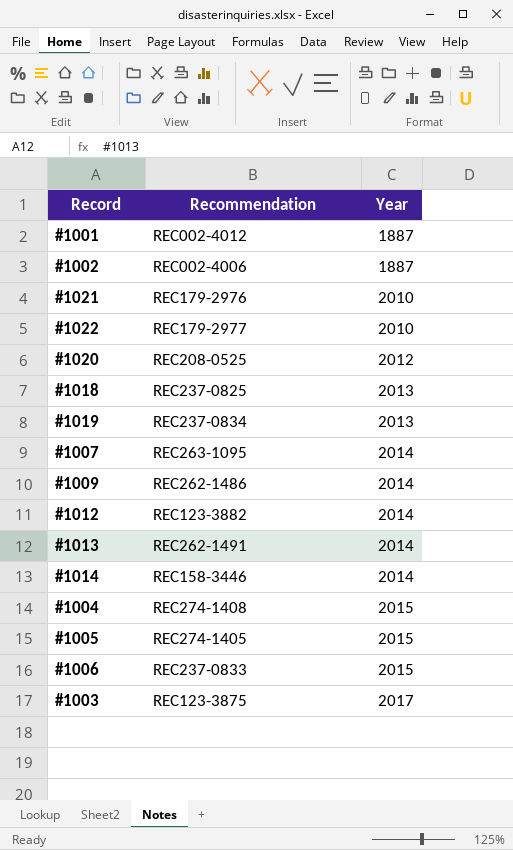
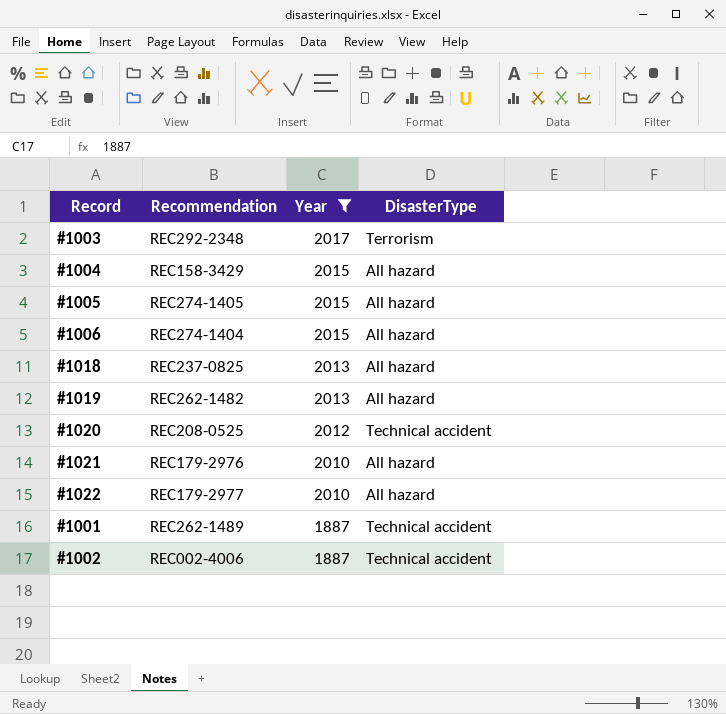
filter: none -> Year != 2014
row order: Year ascending -> Year descending
column DisasterType | position: none -> 4
#1003 | Recommendation: REC123-3875 -> REC292-2348
#1004 | Recommendation: REC274-1408 -> REC158-3429
#1006 | Recommendation: REC237-0833 -> REC274-1404
#1019 | Recommendation: REC237-0834 -> REC262-1482
#1001 | Recommendation: REC002-4012 -> REC262-1489

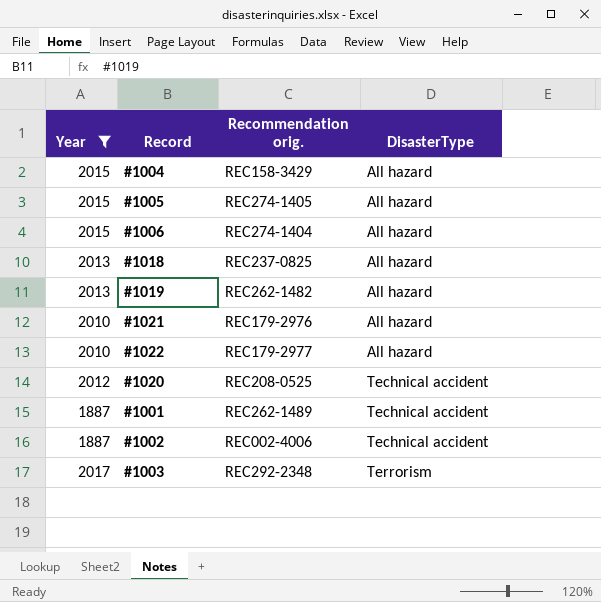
row order: Year descending -> DisasterType ascending
column Year | position: 3 -> 1
column name: Recommendation -> Recommendation orig.

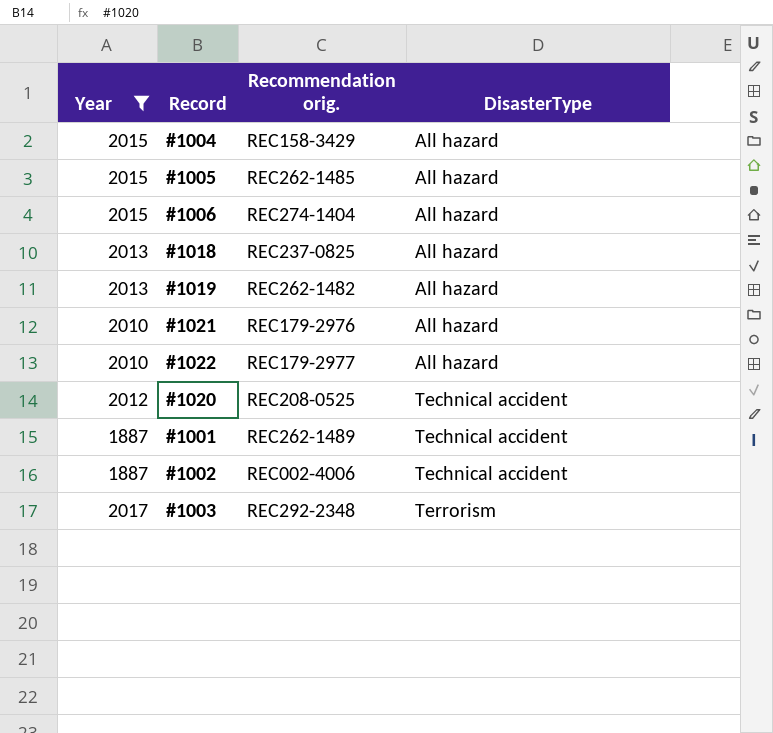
#1005 | Recommendation orig.: REC274-1405 -> REC262-1485

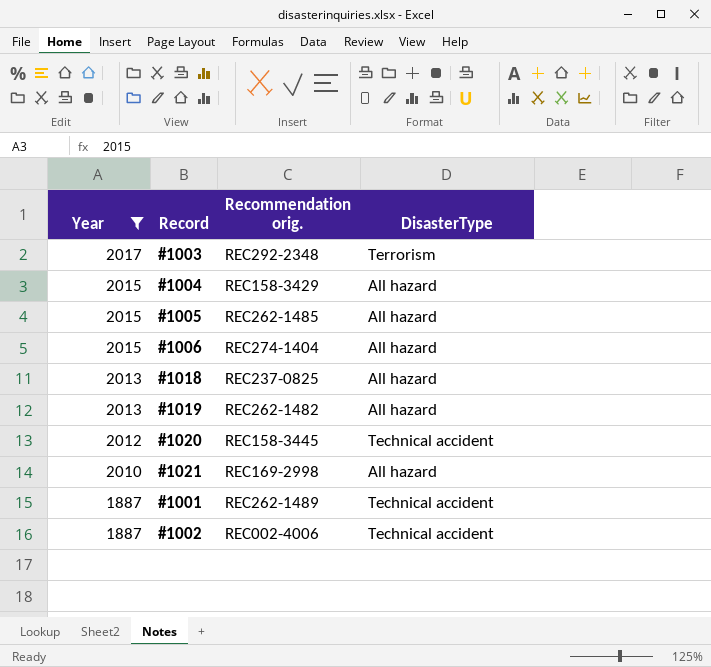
row order: DisasterType ascending -> Year descending
row #1022: 2010 | REC179-2977 | All hazard -> none
#1020 | Recommendation orig.: REC208-0525 -> REC158-3445
#1021 | Recommendation orig.: REC179-2976 -> REC169-2998

